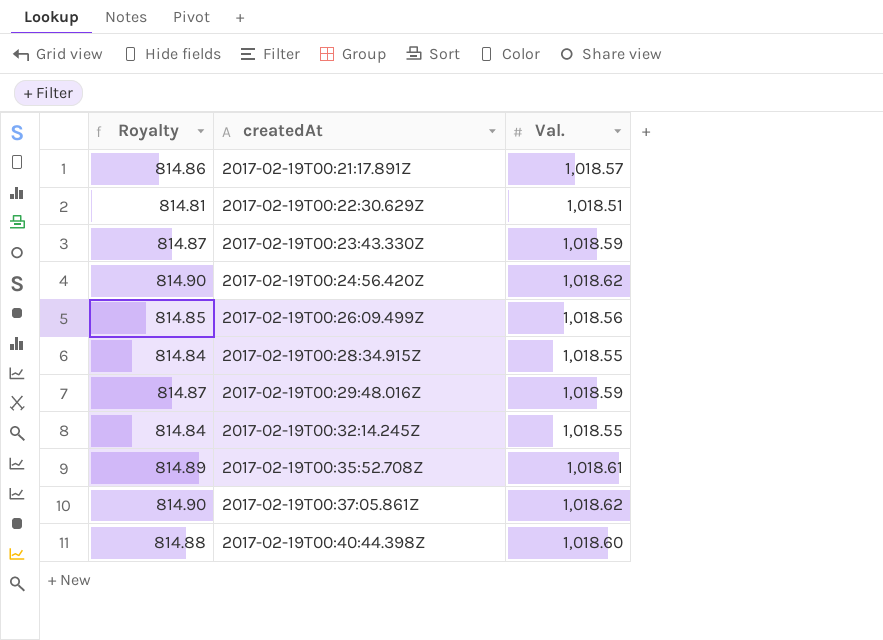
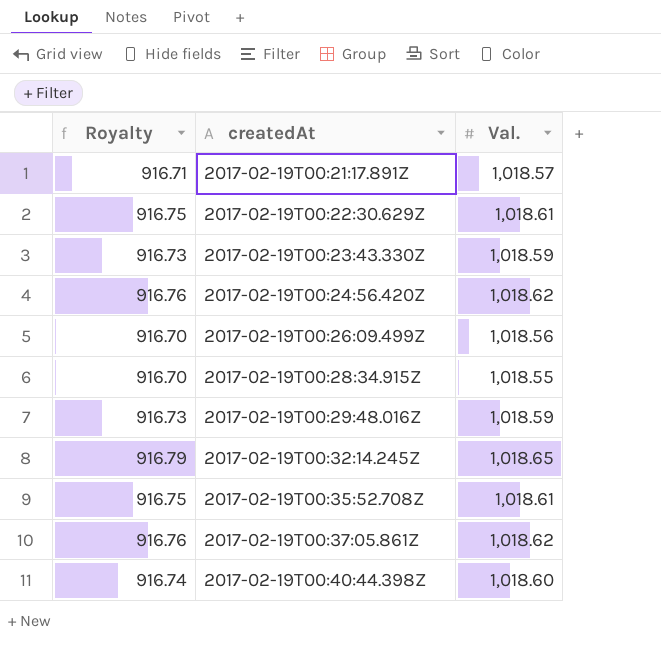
column Royalty | formula: [Val.] * 0.8 -> [Val.] * 0.9
2017-02-19T00:22:30.629Z | Val.: 1,018.51 -> 1,018.61
2017-02-19T00:32:14.245Z | Val.: 1,018.55 -> 1,018.65

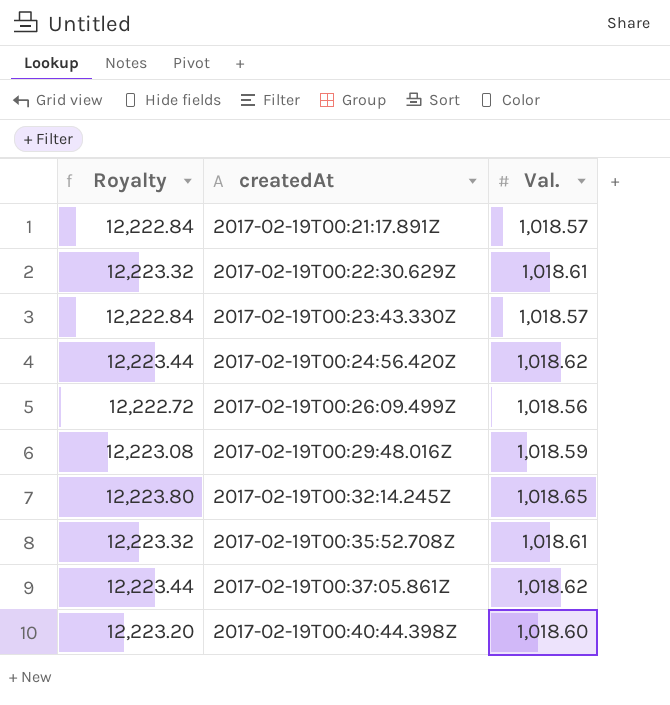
column Royalty | formula: [Val.] * 0.9 -> [Val.] * 12
row 2017-02-19T00:28:34.915Z: 916.70 | 1,018.55 -> none
2017-02-19T00:23:43.330Z | Val.: 1,018.59 -> 1,018.57

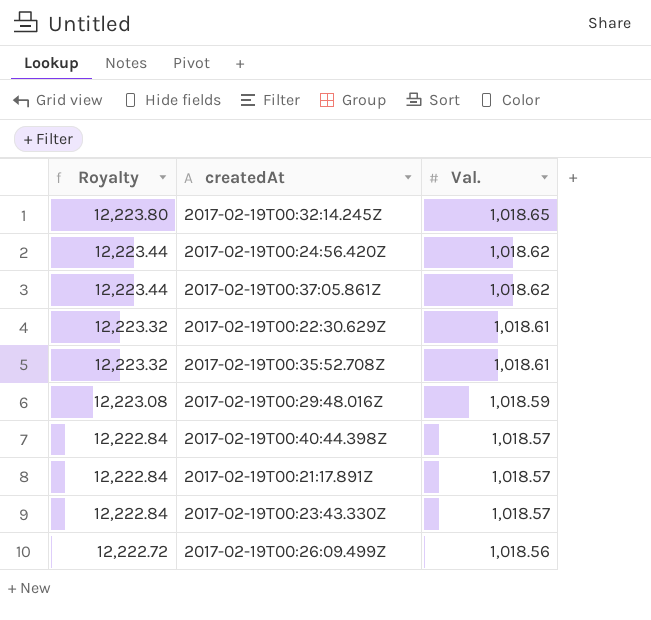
row order: createdAt ascending -> Royalty descending
2017-02-19T00:40:44.398Z | Royalty: 12,223.20 -> 12,222.84
2017-02-19T00:40:44.398Z | Val.: 1,018.60 -> 1,018.57

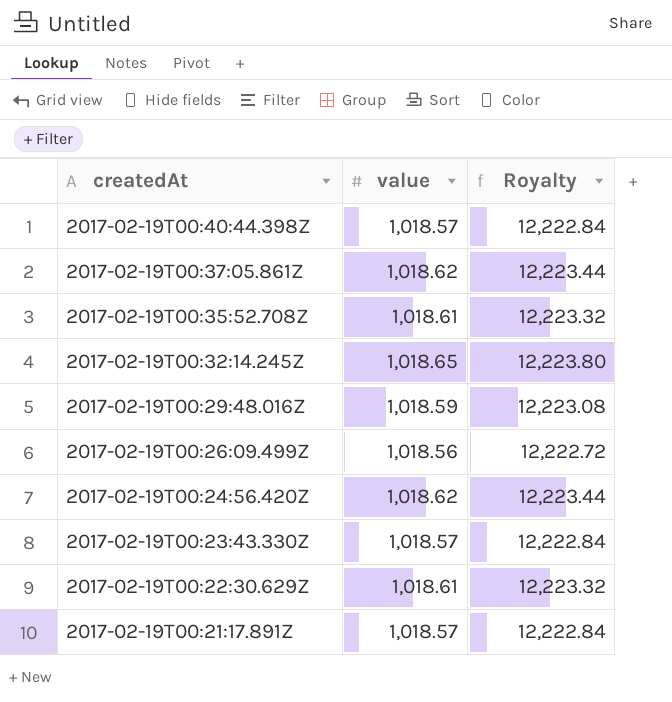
row order: Royalty descending -> createdAt descending
column name: Val. -> value
column Royalty | position: 1 -> 3

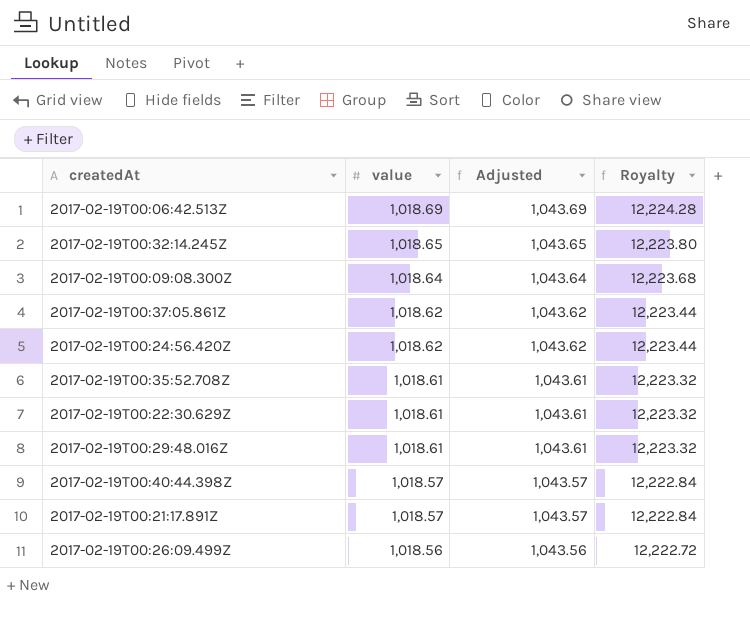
row order: createdAt descending -> value descending
column Adjusted | formula: none -> [value] + 25
row 2017-02-19T00:23:43.330Z: 1,018.57 | 12,222.84 -> none
row 2017-02-19T00:06:42.513Z: none -> 1,018.69 | 1,043.69 | 12,224.28
row 2017-02-19T00:09:08.300Z: none -> 1,018.64 | 1,043.64 | 12,223.68
2017-02-19T00:29:48.016Z | value: 1,018.59 -> 1,018.61
2017-02-19T00:29:48.016Z | Royalty: 12,223.08 -> 12,223.32

